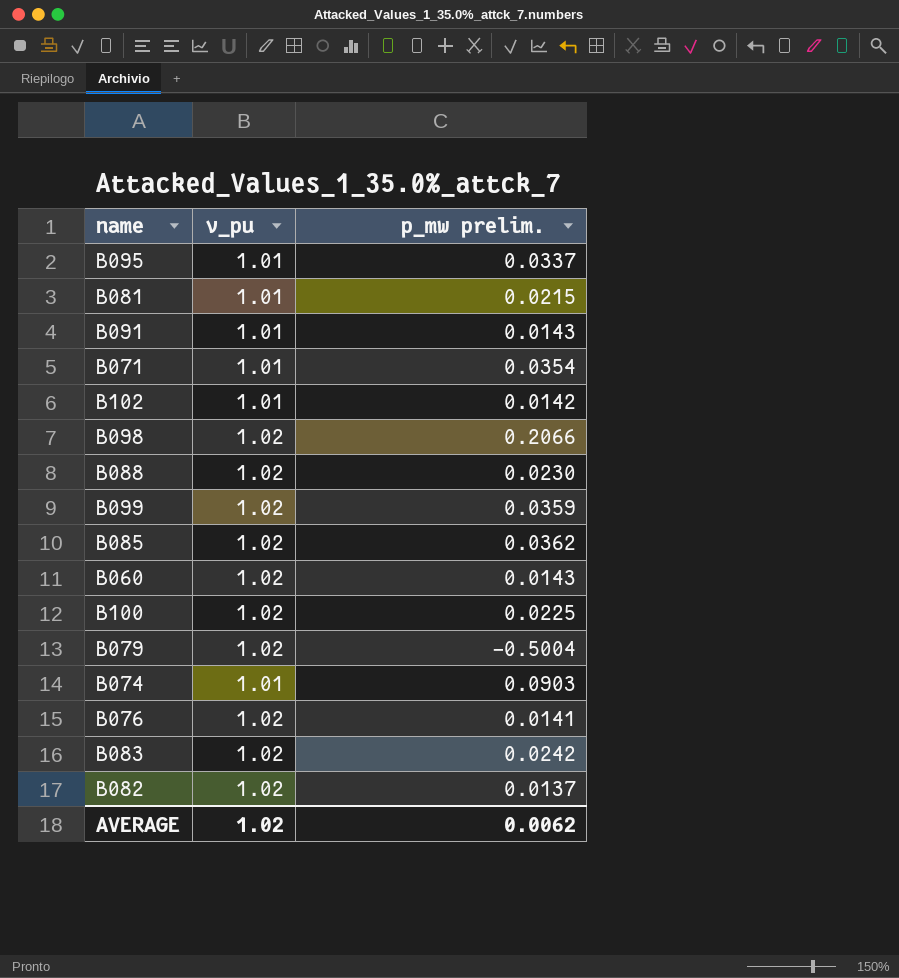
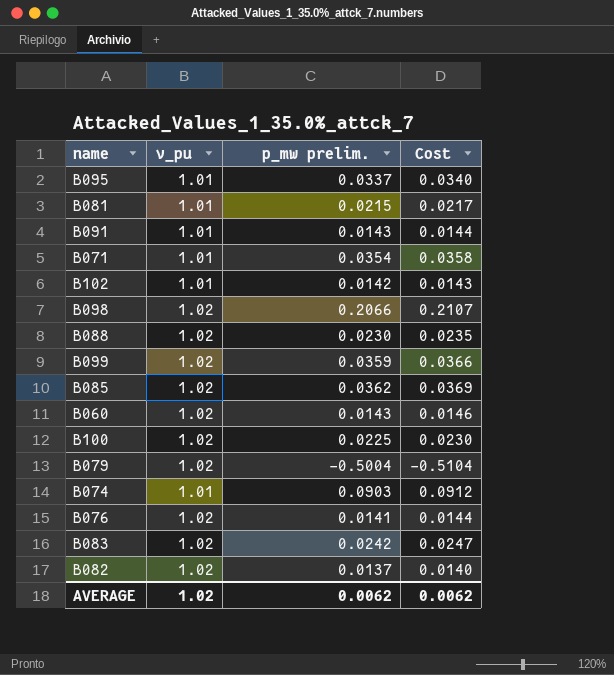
column Cost | formula: none -> [v_pu] * [p_mw prelim.]

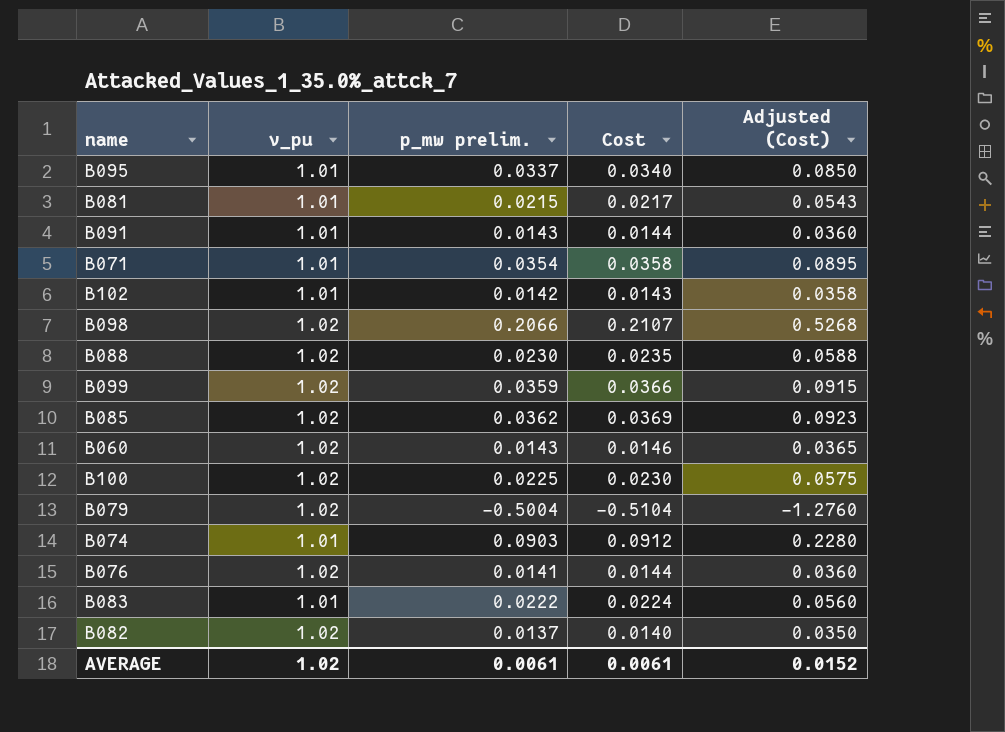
column Adjusted (Cost) | formula: none -> [Cost] * 2.5
B083 | v_pu: 1.02 -> 1.01
B083 | p_mw prelim.: 0.0242 -> 0.0222
B083 | Cost: 0.0247 -> 0.0224
AVERAGE | p_mw prelim.: 0.0062 -> 0.0061
AVERAGE | Cost: 0.0062 -> 0.0061

